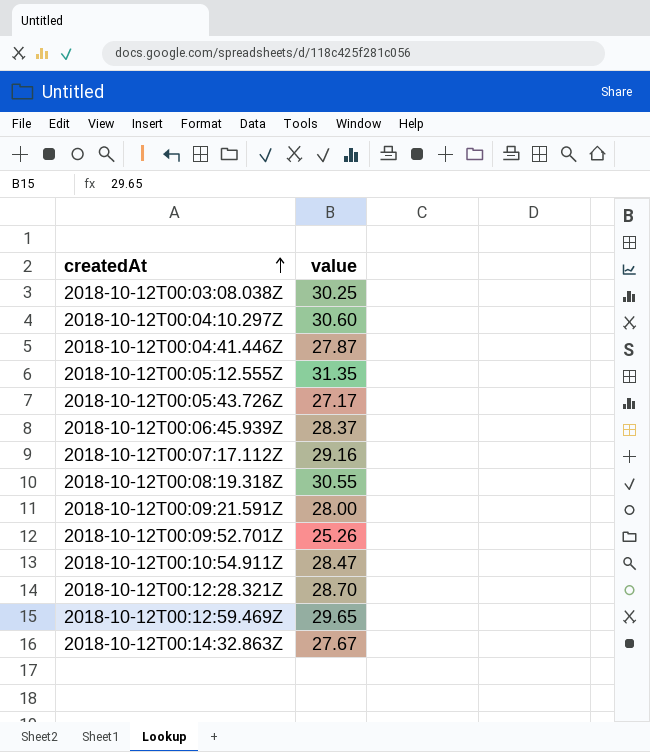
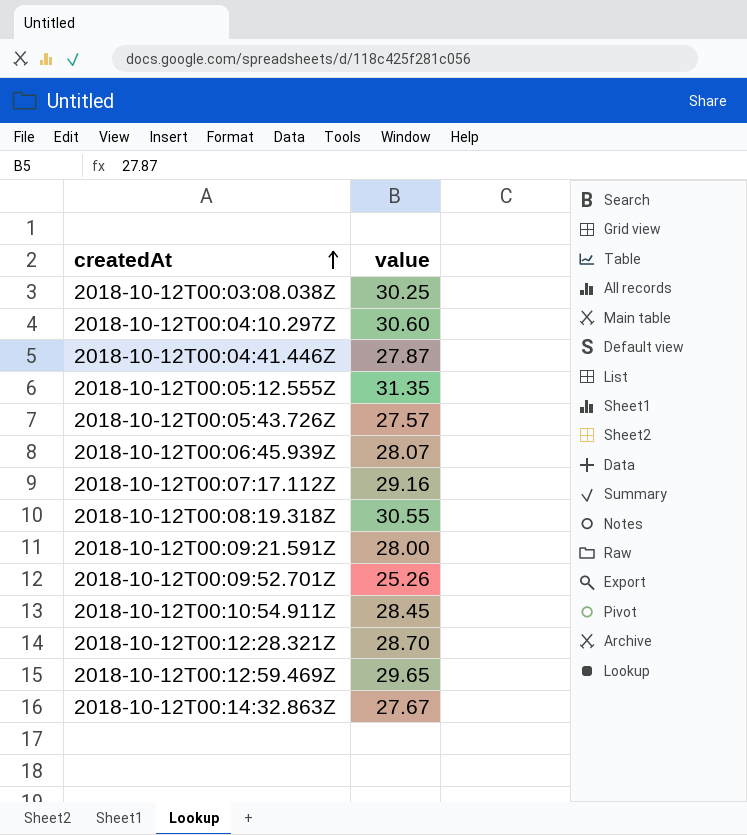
2018-10-12T00:05:43.726Z | value: 27.17 -> 27.57
2018-10-12T00:06:45.939Z | value: 28.37 -> 28.07
2018-10-12T00:10:54.911Z | value: 28.47 -> 28.45

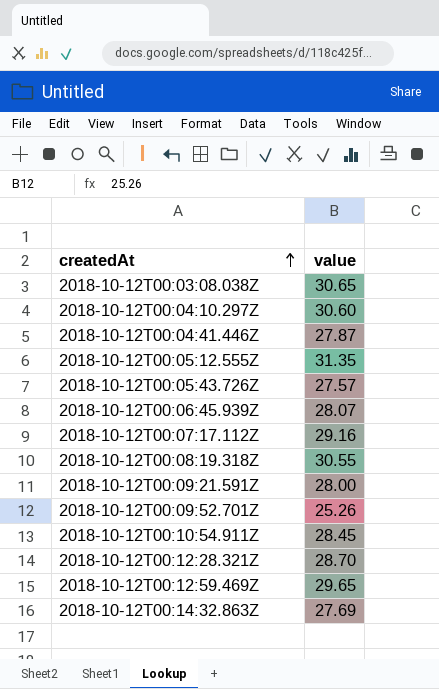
2018-10-12T00:03:08.038Z | value: 30.25 -> 30.65
2018-10-12T00:14:32.863Z | value: 27.67 -> 27.69

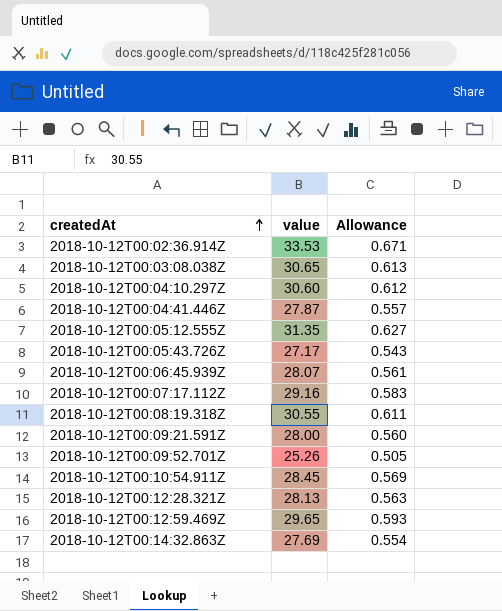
column Allowance | formula: none -> [value] * 0.02
row 2018-10-12T00:02:36.914Z: none -> 33.53 | 0.671
2018-10-12T00:05:43.726Z | value: 27.57 -> 27.17
2018-10-12T00:12:28.321Z | value: 28.70 -> 28.13

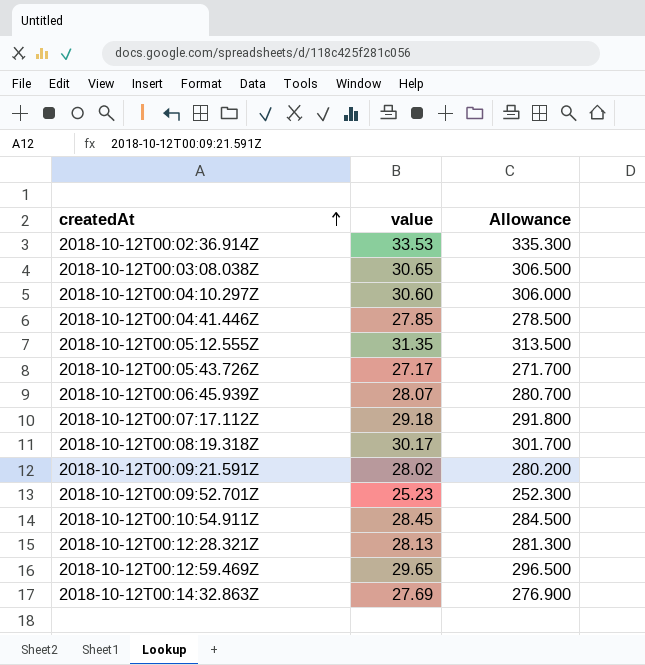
column Allowance | formula: [value] * 0.02 -> [value] * 10
2018-10-12T00:04:41.446Z | value: 27.87 -> 27.85
2018-10-12T00:07:17.112Z | value: 29.16 -> 29.18
2018-10-12T00:08:19.318Z | value: 30.55 -> 30.17
2018-10-12T00:09:21.591Z | value: 28.00 -> 28.02
2018-10-12T00:09:52.701Z | value: 25.26 -> 25.23

